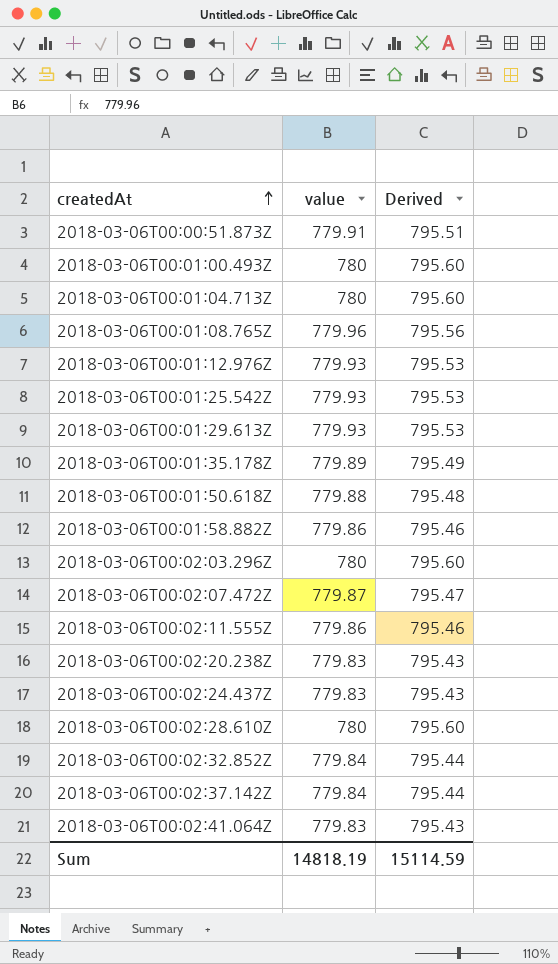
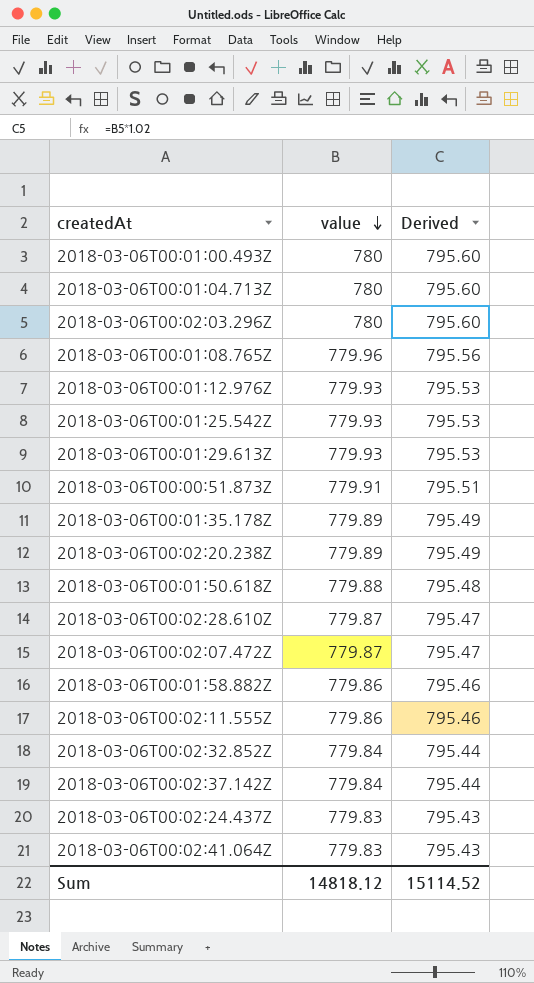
row order: createdAt ascending -> value descending
2018-03-06T00:02:20.238Z | value: 779.83 -> 779.89
2018-03-06T00:02:20.238Z | Derived: 795.43 -> 795.49
2018-03-06T00:02:28.610Z | value: 780 -> 779.87
2018-03-06T00:02:28.610Z | Derived: 795.60 -> 795.47
Sum | value: 14818.19 -> 14818.12
Sum | Derived: 15114.59 -> 15114.52

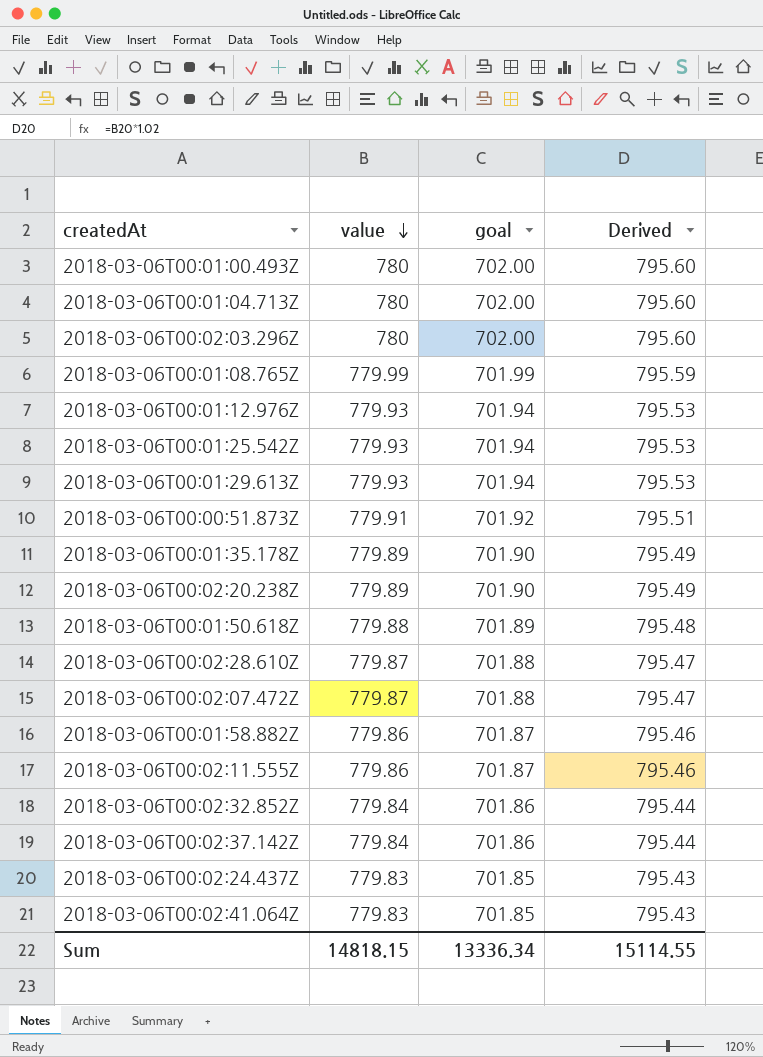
column goal | formula: none -> [value] * 0.9
2018-03-06T00:01:08.765Z | value: 779.96 -> 779.99
2018-03-06T00:01:08.765Z | Derived: 795.56 -> 795.59
Sum | value: 14818.12 -> 14818.15
Sum | Derived: 15114.52 -> 15114.55

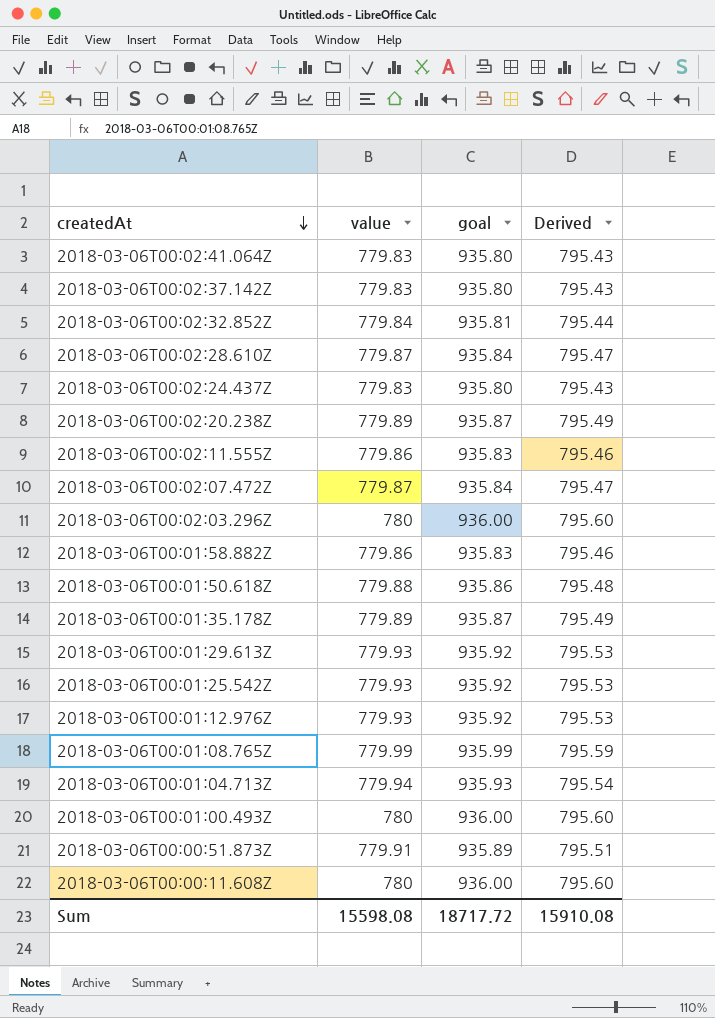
row order: value descending -> createdAt descending
column goal | formula: [value] * 0.9 -> [value] * 1.2
2018-03-06T00:02:37.142Z | value: 779.84 -> 779.83
2018-03-06T00:02:37.142Z | Derived: 795.44 -> 795.43
2018-03-06T00:01:04.713Z | value: 780 -> 779.94
2018-03-06T00:01:04.713Z | Derived: 795.60 -> 795.54
row 2018-03-06T00:00:11.608Z: none -> 780 | 936.00 | 795.60
Sum | value: 14818.15 -> 15598.08
Sum | goal: 13336.34 -> 18717.72
Sum | Derived: 15114.55 -> 15910.08

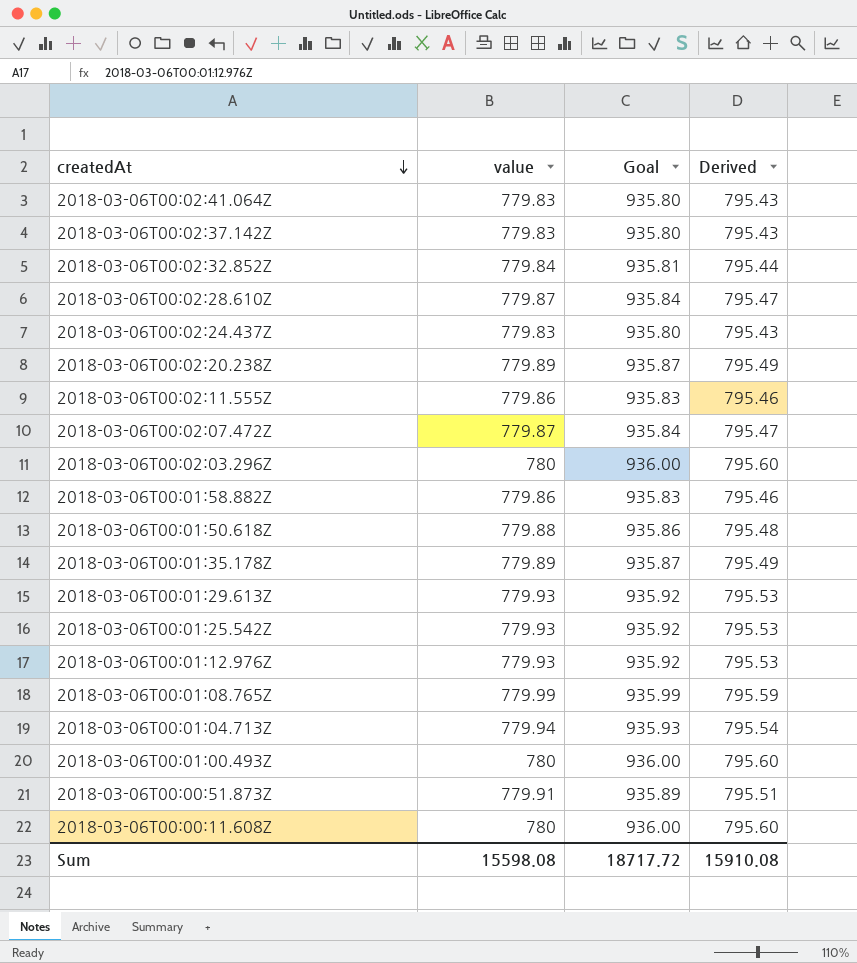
column name: goal -> Goal

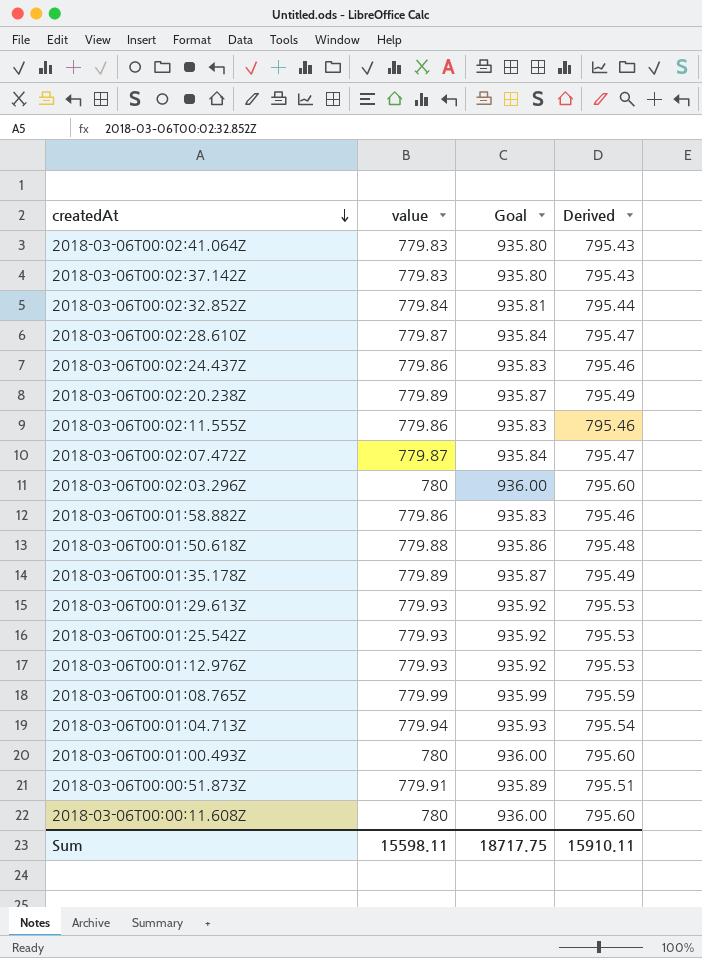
2018-03-06T00:02:24.437Z | value: 779.83 -> 779.86
2018-03-06T00:02:24.437Z | Goal: 935.80 -> 935.83
2018-03-06T00:02:24.437Z | Derived: 795.43 -> 795.46
Sum | value: 15598.08 -> 15598.11
Sum | Goal: 18717.72 -> 18717.75
Sum | Derived: 15910.08 -> 15910.11

